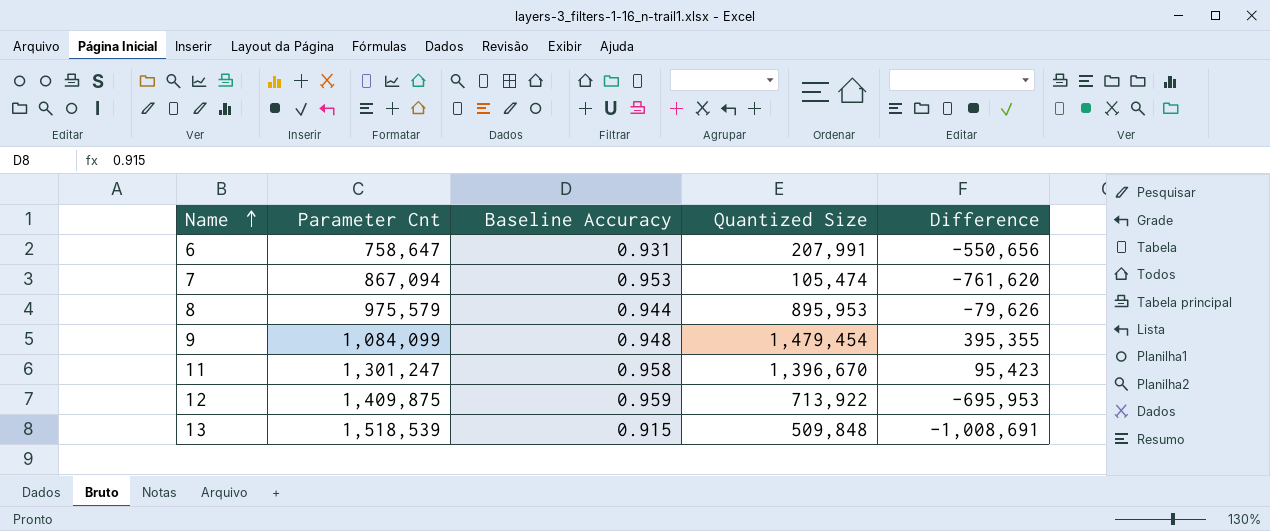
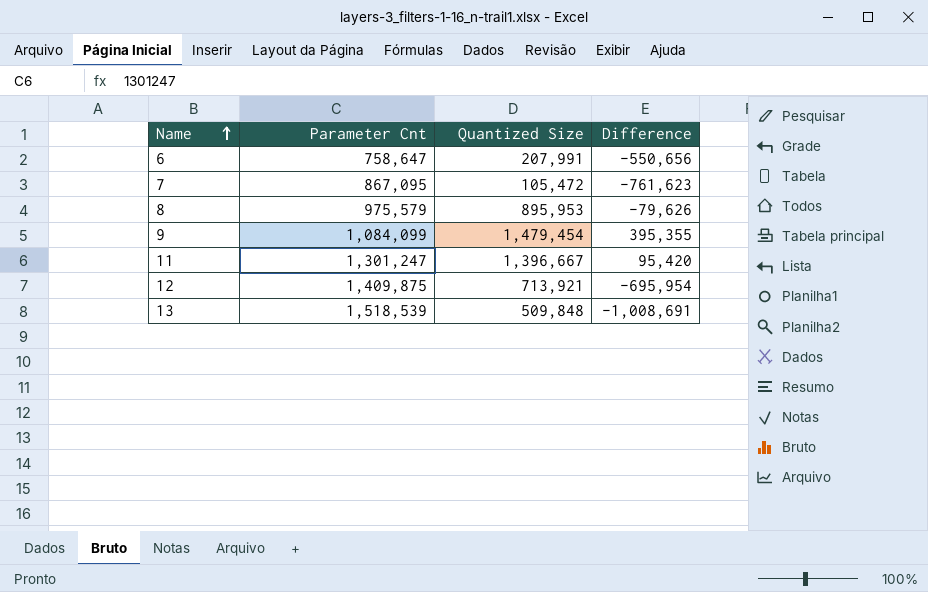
column Baseline Accuracy | position: 3 -> none
7 | Parameter Cnt: 867,094 -> 867,095
7 | Quantized Size: 105,474 -> 105,472
7 | Difference: -761,620 -> -761,623
11 | Quantized Size: 1,396,670 -> 1,396,667
11 | Difference: 95,423 -> 95,420
12 | Quantized Size: 713,922 -> 713,921
12 | Difference: -695,953 -> -695,954

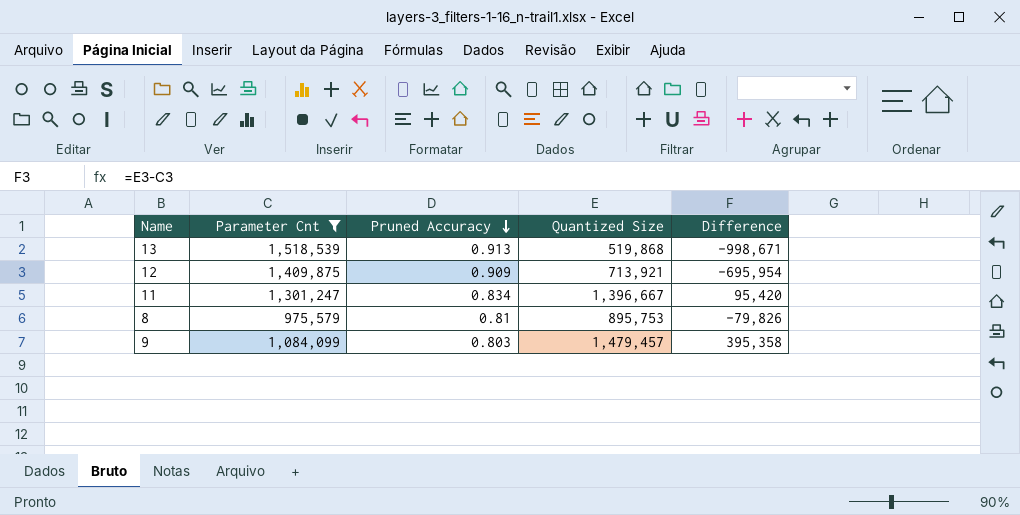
filter: none -> Parameter Cnt >= 975,579
row order: Name ascending -> Pruned Accuracy descending
column Pruned Accuracy | position: none -> 3
13 | Quantized Size: 509,848 -> 519,868
13 | Difference: -1,008,691 -> -998,671
8 | Quantized Size: 895,953 -> 895,753
8 | Difference: -79,626 -> -79,826
9 | Quantized Size: 1,479,454 -> 1,479,457
9 | Difference: 395,355 -> 395,358

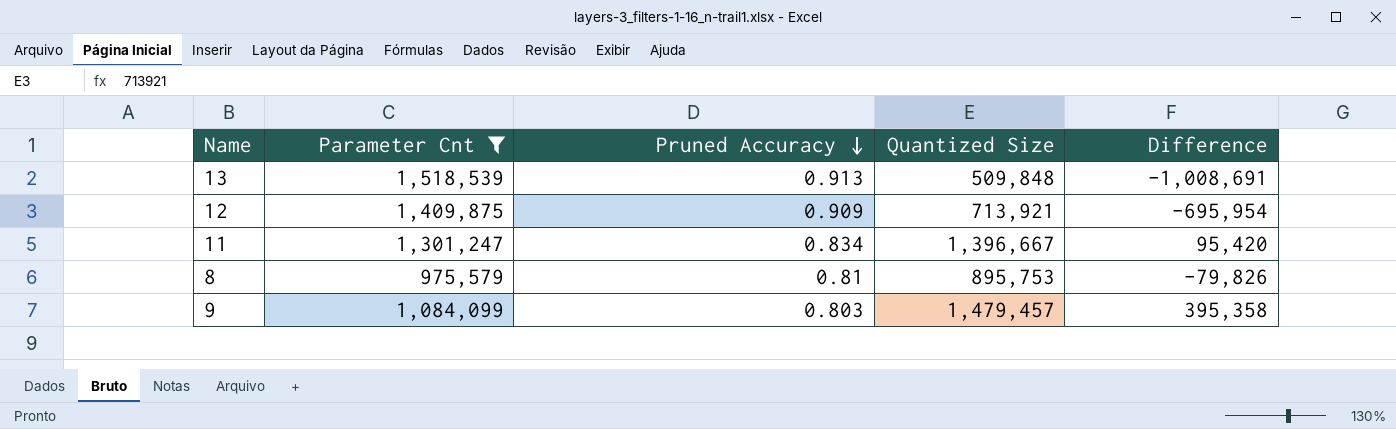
13 | Quantized Size: 519,868 -> 509,848
13 | Difference: -998,671 -> -1,008,691

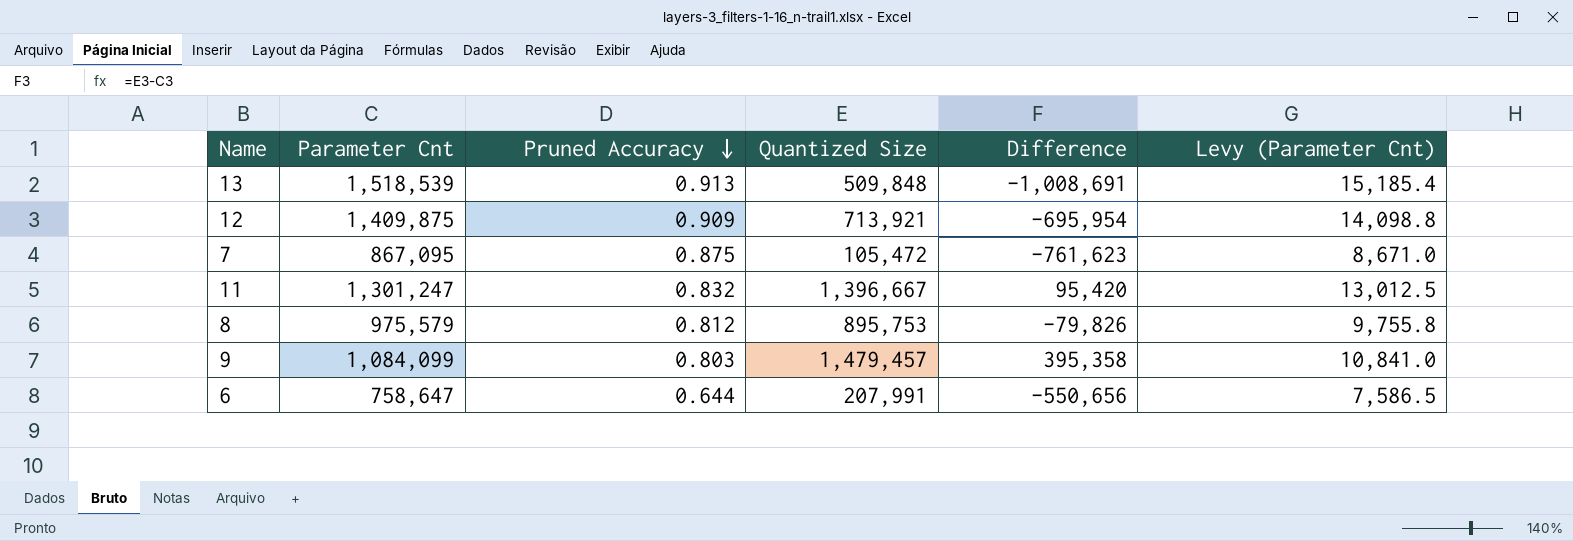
filter: Parameter Cnt >= 975,579 -> none
column Levy (Parameter Cnt) | formula: none -> [Parameter Cnt] * 0.01
11 | Pruned Accuracy: 0.834 -> 0.832
8 | Pruned Accuracy: 0.81 -> 0.812

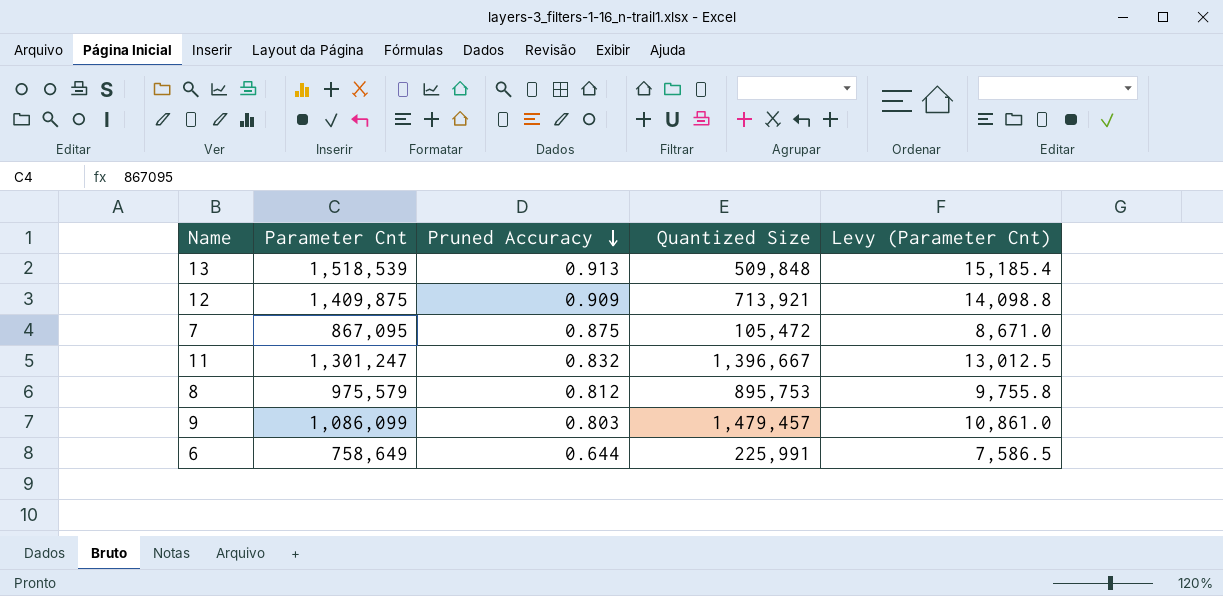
column Difference | formula: [Quantized Size] - [Parameter Cnt] -> none
9 | Parameter Cnt: 1,084,099 -> 1,086,099
9 | Levy (Parameter Cnt): 10,841.0 -> 10,861.0
6 | Parameter Cnt: 758,647 -> 758,649
6 | Quantized Size: 207,991 -> 225,991

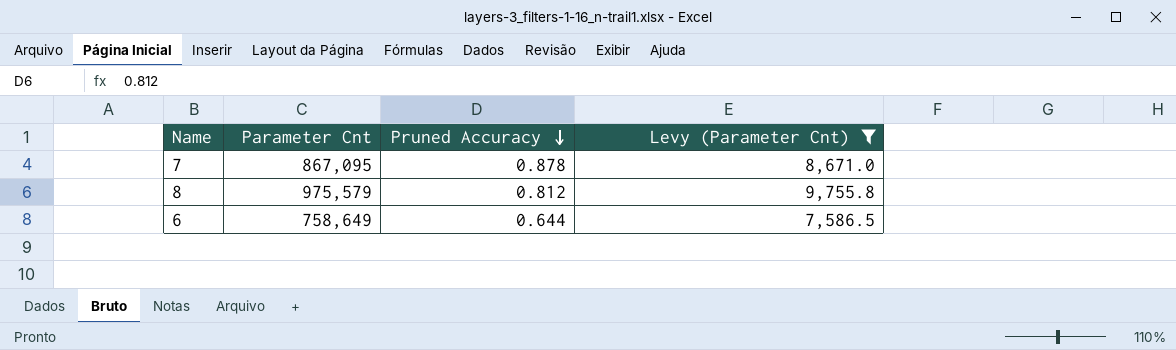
filter: none -> Levy (Parameter Cnt) <= 9,755.8
column Quantized Size | position: 4 -> none
7 | Pruned Accuracy: 0.875 -> 0.878

